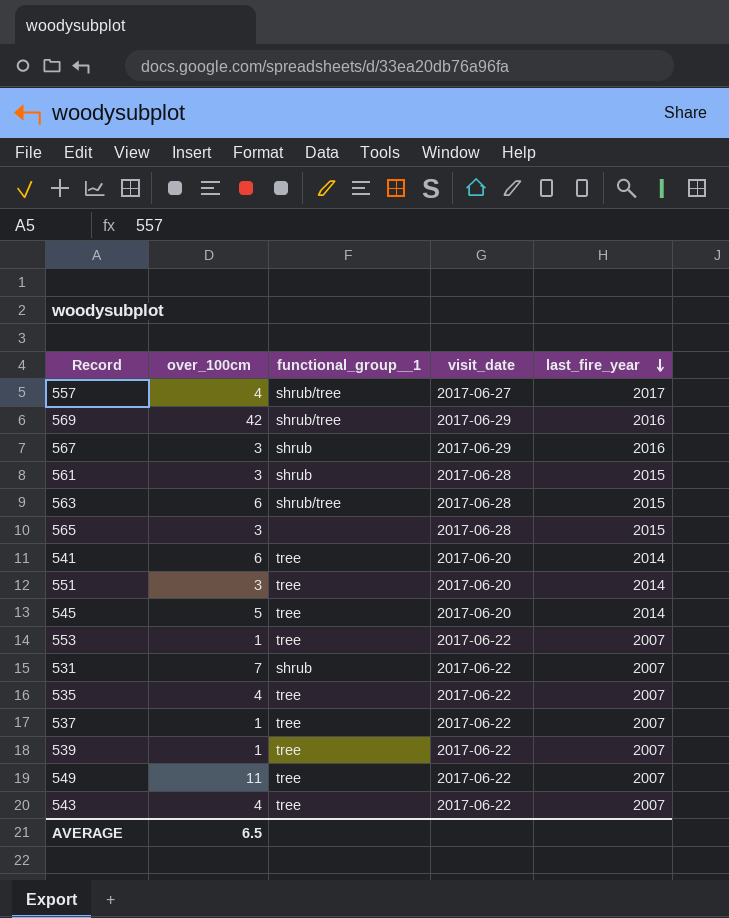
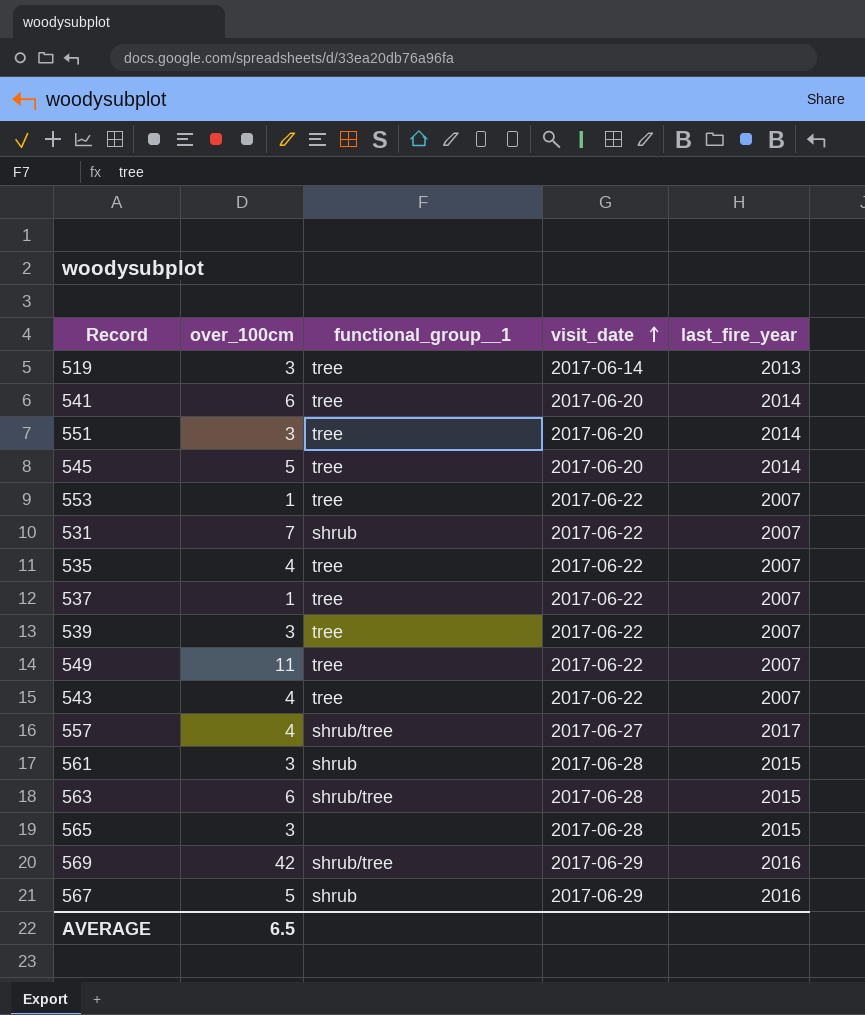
row order: last_fire_year descending -> visit_date ascending
row 519: none -> 3 | tree | 2017-06-14 | 2013
539 | over_100cm: 1 -> 3
567 | over_100cm: 3 -> 5

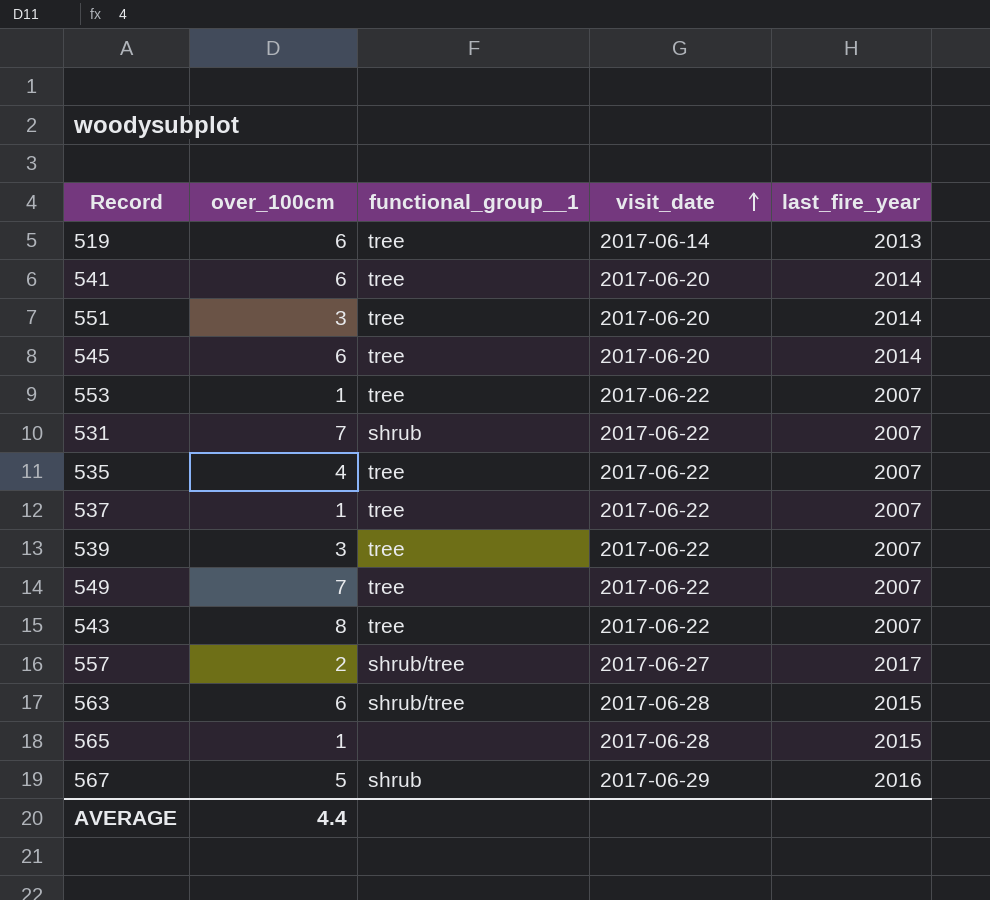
row 561: 3 | shrub | 2017-06-28 | 2015 -> none
row 569: 42 | shrub/tree | 2017-06-29 | 2016 -> none
519 | over_100cm: 3 -> 6
545 | over_100cm: 5 -> 6
549 | over_100cm: 11 -> 7
543 | over_100cm: 4 -> 8
557 | over_100cm: 4 -> 2
565 | over_100cm: 3 -> 1
AVERAGE | over_100cm: 6.5 -> 4.4

